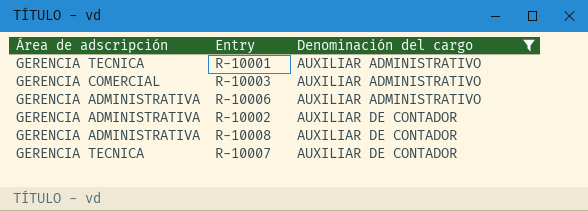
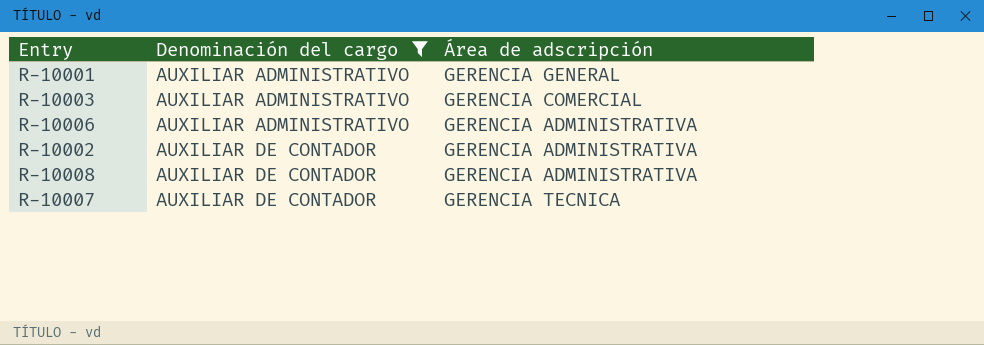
column Área de adscripción | position: 1 -> 3
R-10001 | Área de adscripción: GERENCIA TECNICA -> GERENCIA GENERAL

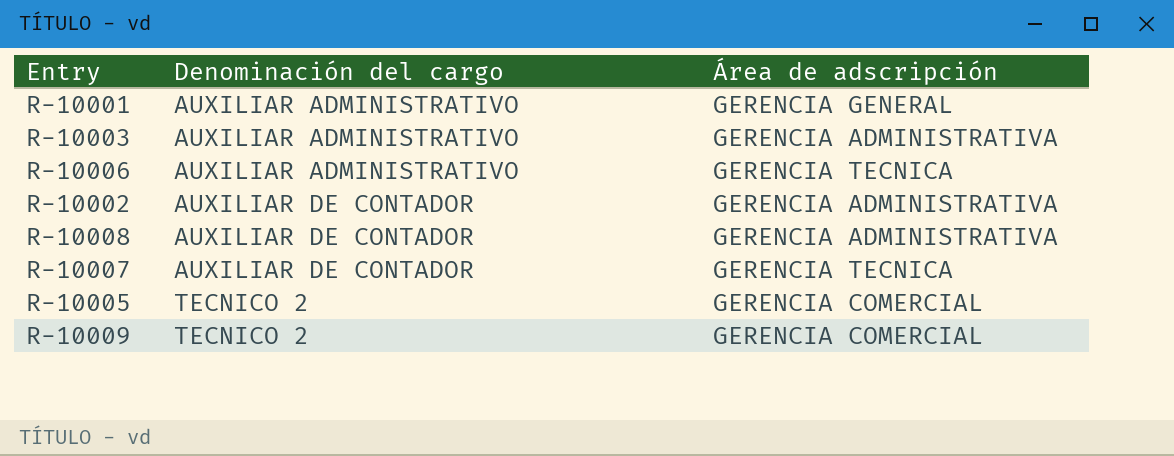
filter: Denominación del cargo != TECNICO 2 -> none
R-10003 | Área de adscripción: GERENCIA COMERCIAL -> GERENCIA ADMINISTRATIVA
R-10006 | Área de adscripción: GERENCIA ADMINISTRATIVA -> GERENCIA TECNICA

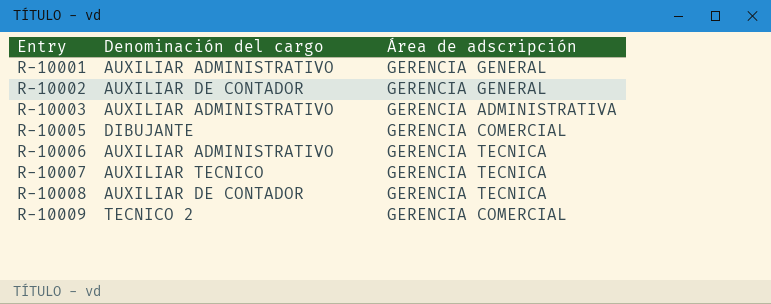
row order: Denominación del cargo ascending -> Entry ascending
R-10002 | Área de adscripción: GERENCIA ADMINISTRATIVA -> GERENCIA GENERAL
R-10005 | Denominación del cargo: TECNICO 2 -> DIBUJANTE
R-10007 | Denominación del cargo: AUXILIAR DE CONTADOR -> AUXILIAR TECNICO
R-10008 | Área de adscripción: GERENCIA ADMINISTRATIVA -> GERENCIA TECNICA

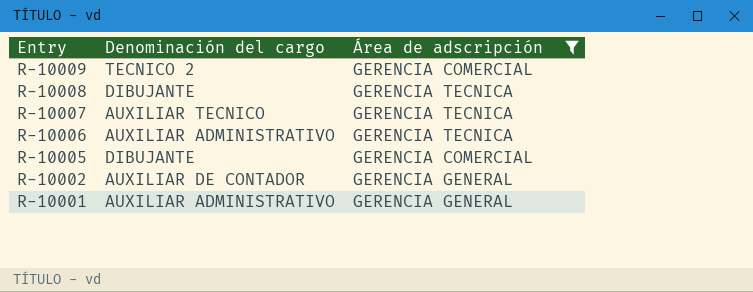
filter: none -> Área de adscripción != GERENCIA ADMINISTRATIVA
row order: Entry ascending -> Entry descending
R-10008 | Denominación del cargo: AUXILIAR DE CONTADOR -> DIBUJANTE

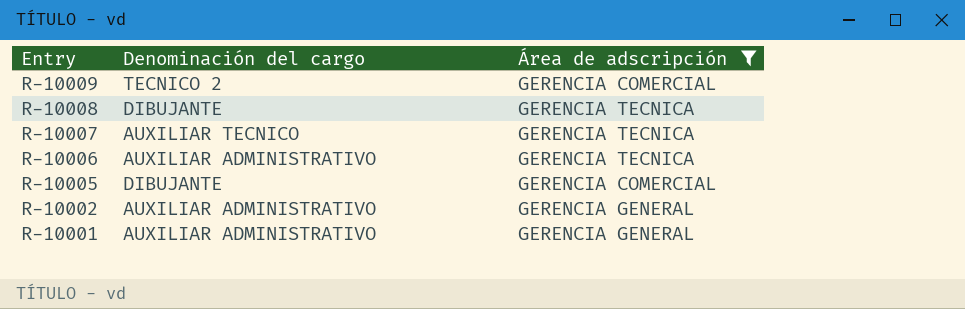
R-10002 | Denominación del cargo: AUXILIAR DE CONTADOR -> AUXILIAR ADMINISTRATIVO

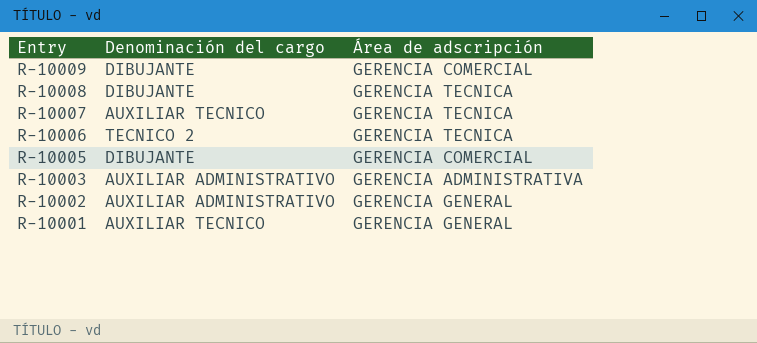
filter: Área de adscripción != GERENCIA ADMINISTRATIVA -> none
R-10009 | Denominación del cargo: TECNICO 2 -> DIBUJANTE
R-10006 | Denominación del cargo: AUXILIAR ADMINISTRATIVO -> TECNICO 2
R-10001 | Denominación del cargo: AUXILIAR ADMINISTRATIVO -> AUXILIAR TECNICO

